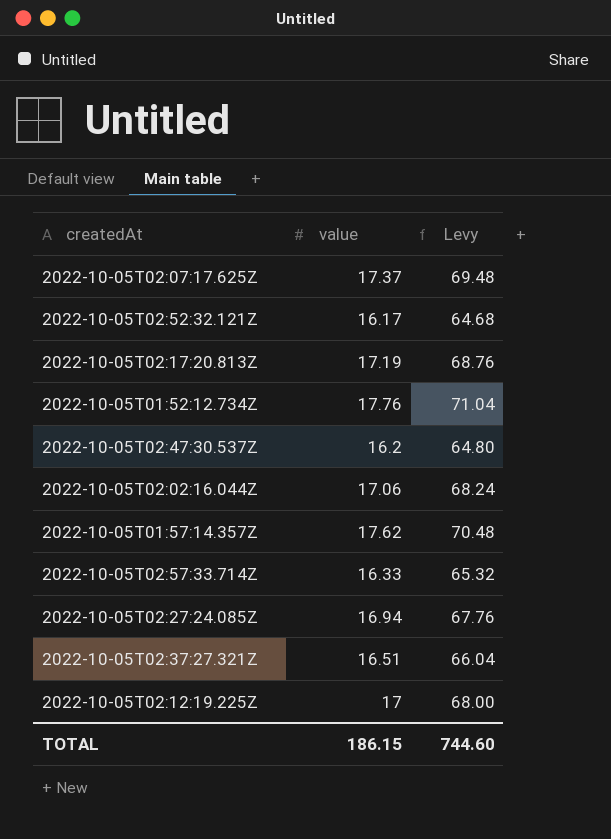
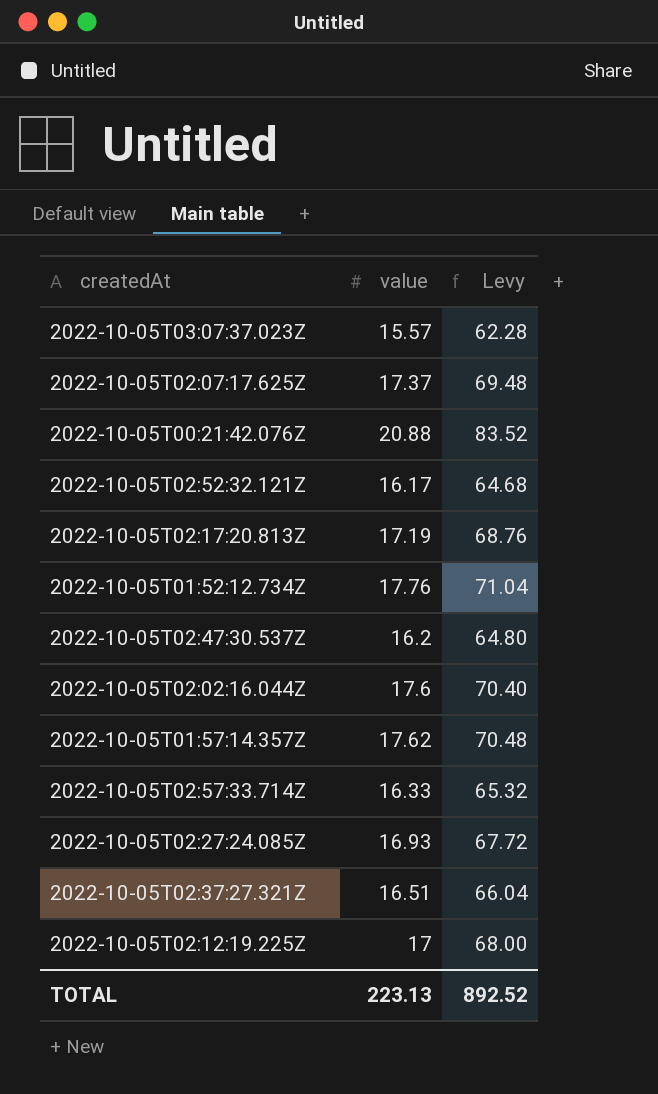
row 2022-10-05T03:07:37.023Z: none -> 15.57 | 62.28
row 2022-10-05T00:21:42.076Z: none -> 20.88 | 83.52
2022-10-05T02:02:16.044Z | value: 17.06 -> 17.6
2022-10-05T02:02:16.044Z | Levy: 68.24 -> 70.40
2022-10-05T02:27:24.085Z | value: 16.94 -> 16.93
2022-10-05T02:27:24.085Z | Levy: 67.76 -> 67.72
TOTAL | value: 186.15 -> 223.13
TOTAL | Levy: 744.60 -> 892.52

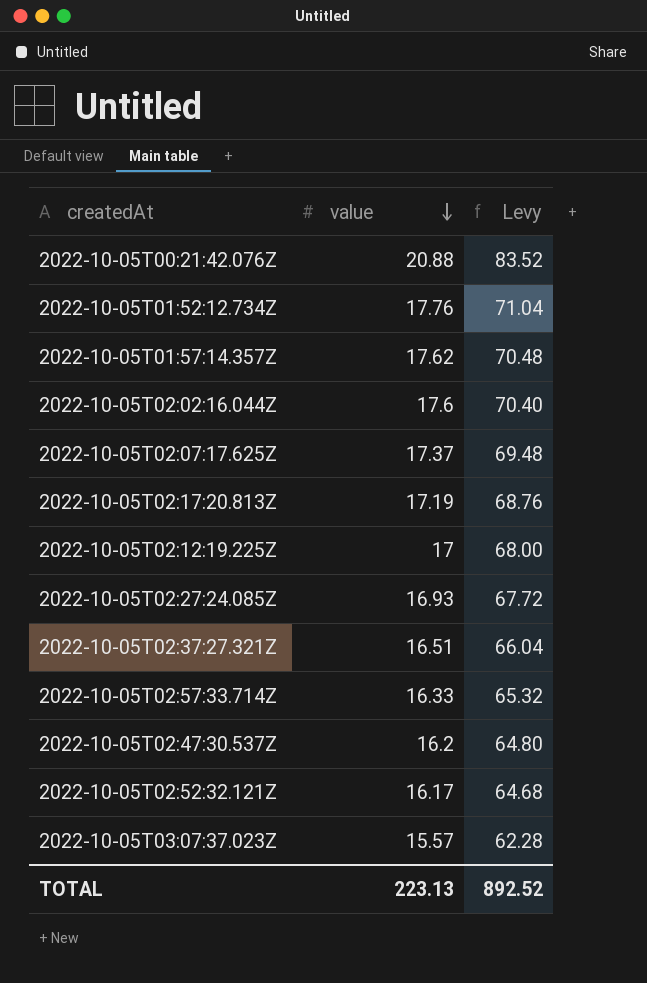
row order: none -> value descending

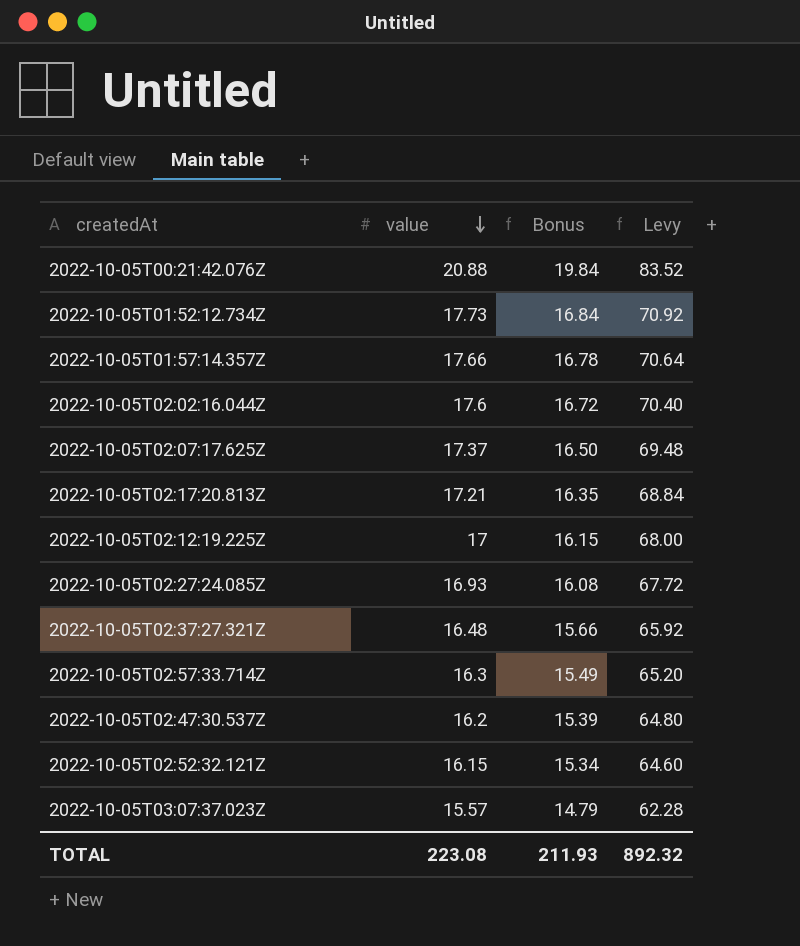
column Bonus | formula: none -> [value] * 0.95
2022-10-05T01:52:12.734Z | value: 17.76 -> 17.73
2022-10-05T01:52:12.734Z | Levy: 71.04 -> 70.92
2022-10-05T01:57:14.357Z | value: 17.62 -> 17.66
2022-10-05T01:57:14.357Z | Levy: 70.48 -> 70.64
2022-10-05T02:17:20.813Z | value: 17.19 -> 17.21
2022-10-05T02:17:20.813Z | Levy: 68.76 -> 68.84
2022-10-05T02:37:27.321Z | value: 16.51 -> 16.48
2022-10-05T02:37:27.321Z | Levy: 66.04 -> 65.92
2022-10-05T02:57:33.714Z | value: 16.33 -> 16.3
2022-10-05T02:57:33.714Z | Levy: 65.32 -> 65.20
2022-10-05T02:52:32.121Z | value: 16.17 -> 16.15
2022-10-05T02:52:32.121Z | Levy: 64.68 -> 64.60
TOTAL | value: 223.13 -> 223.08
TOTAL | Levy: 892.52 -> 892.32

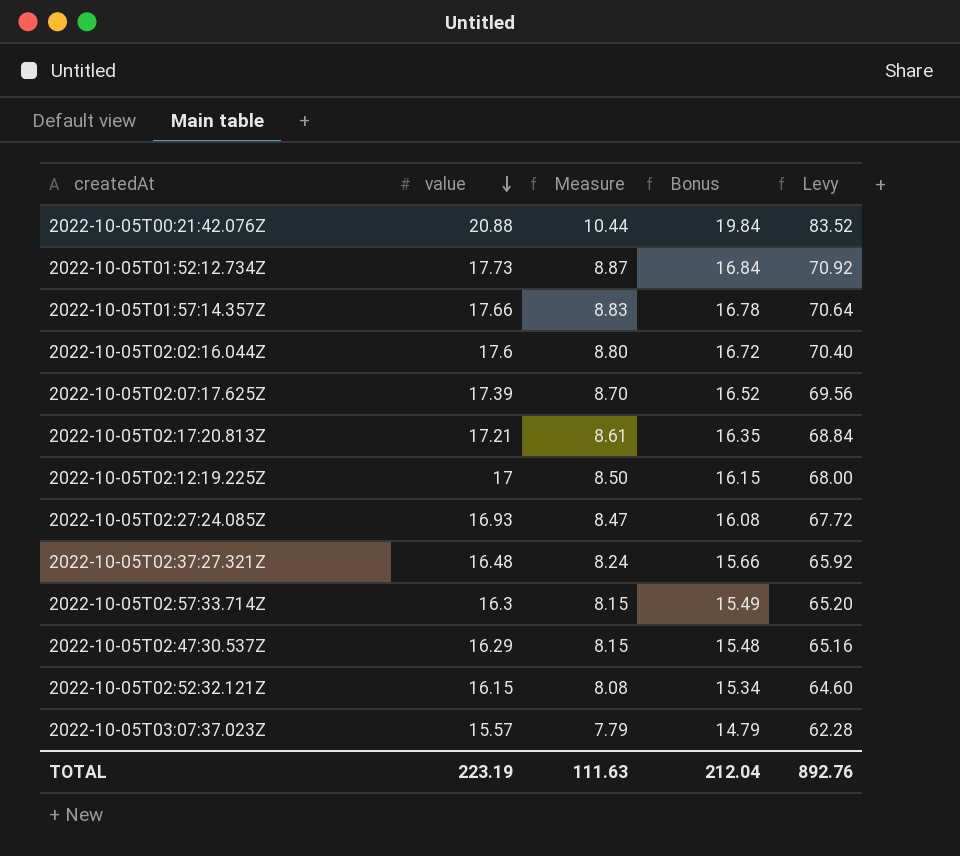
column Measure | formula: none -> [value] * 0.5
2022-10-05T02:07:17.625Z | value: 17.37 -> 17.39
2022-10-05T02:07:17.625Z | Bonus: 16.50 -> 16.52
2022-10-05T02:07:17.625Z | Levy: 69.48 -> 69.56
2022-10-05T02:47:30.537Z | value: 16.2 -> 16.29
2022-10-05T02:47:30.537Z | Bonus: 15.39 -> 15.48
2022-10-05T02:47:30.537Z | Levy: 64.80 -> 65.16
TOTAL | value: 223.08 -> 223.19
TOTAL | Bonus: 211.93 -> 212.04
TOTAL | Levy: 892.32 -> 892.76

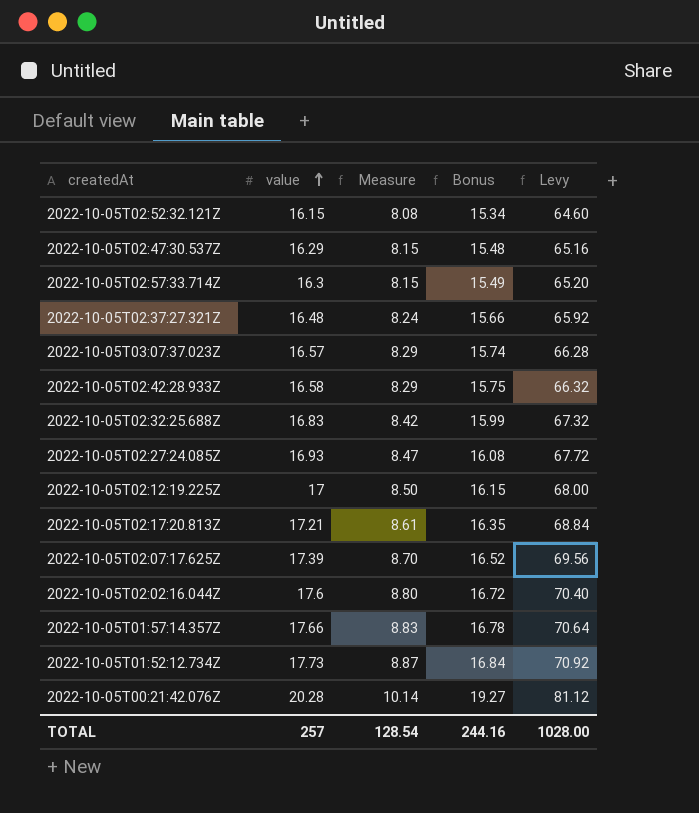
row order: value descending -> value ascending
2022-10-05T03:07:37.023Z | value: 15.57 -> 16.57
2022-10-05T03:07:37.023Z | Measure: 7.79 -> 8.29
2022-10-05T03:07:37.023Z | Bonus: 14.79 -> 15.74
2022-10-05T03:07:37.023Z | Levy: 62.28 -> 66.28
row 2022-10-05T02:42:28.933Z: none -> 16.58 | 8.29 | 15.75 | 66.32
row 2022-10-05T02:32:25.688Z: none -> 16.83 | 8.42 | 15.99 | 67.32
2022-10-05T00:21:42.076Z | value: 20.88 -> 20.28
2022-10-05T00:21:42.076Z | Measure: 10.44 -> 10.14
2022-10-05T00:21:42.076Z | Bonus: 19.84 -> 19.27
2022-10-05T00:21:42.076Z | Levy: 83.52 -> 81.12
TOTAL | value: 223.19 -> 257
TOTAL | Measure: 111.63 -> 128.54
TOTAL | Bonus: 212.04 -> 244.16
TOTAL | Levy: 892.76 -> 1028.00

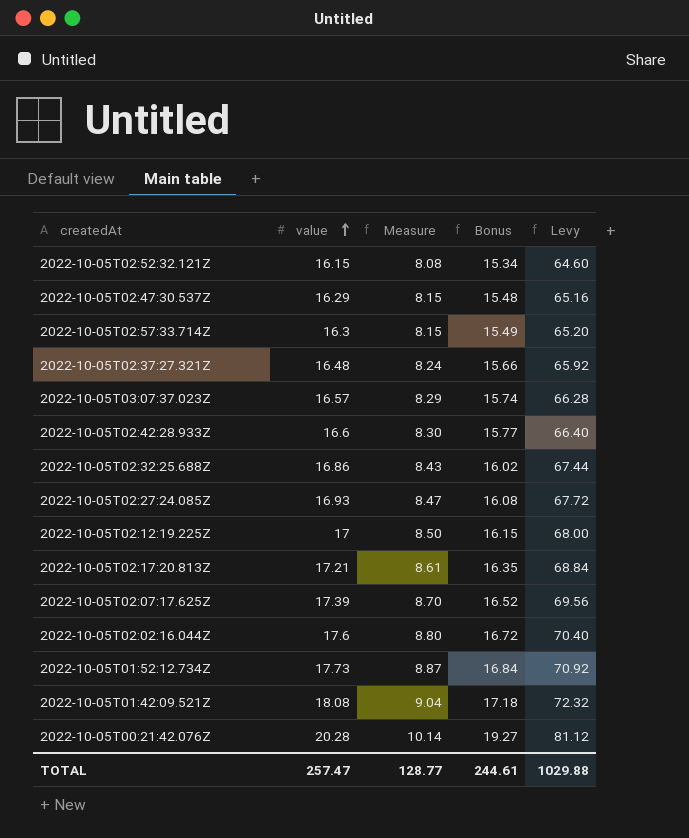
row 2022-10-05T01:57:14.357Z: 17.66 | 8.83 | 16.78 | 70.64 -> none
2022-10-05T02:42:28.933Z | value: 16.58 -> 16.6
2022-10-05T02:42:28.933Z | Measure: 8.29 -> 8.30
2022-10-05T02:42:28.933Z | Bonus: 15.75 -> 15.77
2022-10-05T02:42:28.933Z | Levy: 66.32 -> 66.40
2022-10-05T02:32:25.688Z | value: 16.83 -> 16.86
2022-10-05T02:32:25.688Z | Measure: 8.42 -> 8.43
2022-10-05T02:32:25.688Z | Bonus: 15.99 -> 16.02
2022-10-05T02:32:25.688Z | Levy: 67.32 -> 67.44
row 2022-10-05T01:42:09.521Z: none -> 18.08 | 9.04 | 17.18 | 72.32
TOTAL | value: 257 -> 257.47
TOTAL | Measure: 128.54 -> 128.77
TOTAL | Bonus: 244.16 -> 244.61
TOTAL | Levy: 1028.00 -> 1029.88

